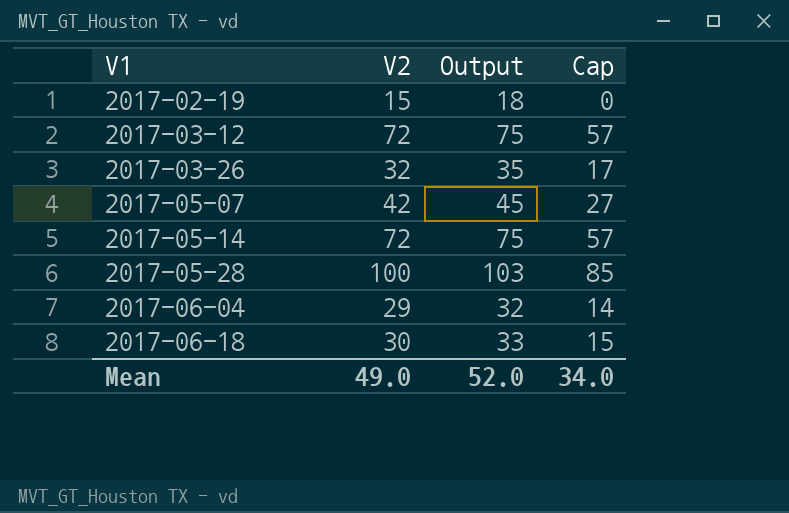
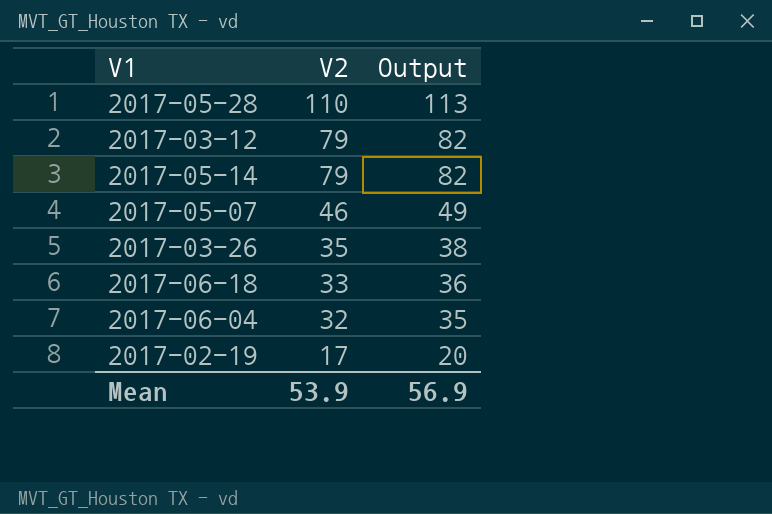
row order: V1 ascending -> V2 descending
column Cap | formula: [V2] - 15 -> none
2017-05-28 | V2: 100 -> 110
2017-05-28 | Output: 103 -> 113
2017-03-12 | V2: 72 -> 79
2017-03-12 | Output: 75 -> 82
2017-05-14 | V2: 72 -> 79
2017-05-14 | Output: 75 -> 82
2017-05-07 | V2: 42 -> 46
2017-05-07 | Output: 45 -> 49
2017-03-26 | V2: 32 -> 35
2017-03-26 | Output: 35 -> 38
2017-06-18 | V2: 30 -> 33
2017-06-18 | Output: 33 -> 36
2017-06-04 | V2: 29 -> 32
2017-06-04 | Output: 32 -> 35
2017-02-19 | V2: 15 -> 17
2017-02-19 | Output: 18 -> 20
Mean | V2: 49.0 -> 53.9
Mean | Output: 52.0 -> 56.9

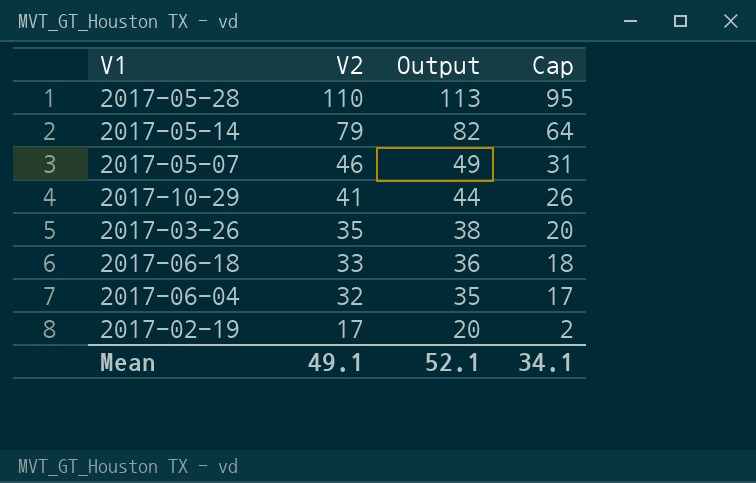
column Cap | formula: none -> [V2] - 15
row 2017-03-12: 79 | 82 -> none
row 2017-10-29: none -> 41 | 44 | 26
Mean | V2: 53.9 -> 49.1
Mean | Output: 56.9 -> 52.1

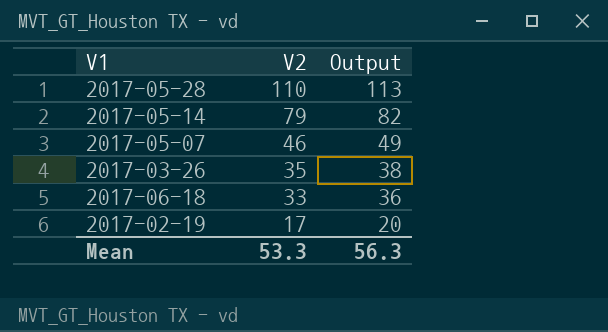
column Cap | formula: [V2] - 15 -> none
row 2017-10-29: 41 | 44 | 26 -> none
row 2017-06-04: 32 | 35 | 17 -> none
Mean | V2: 49.1 -> 53.3
Mean | Output: 52.1 -> 56.3

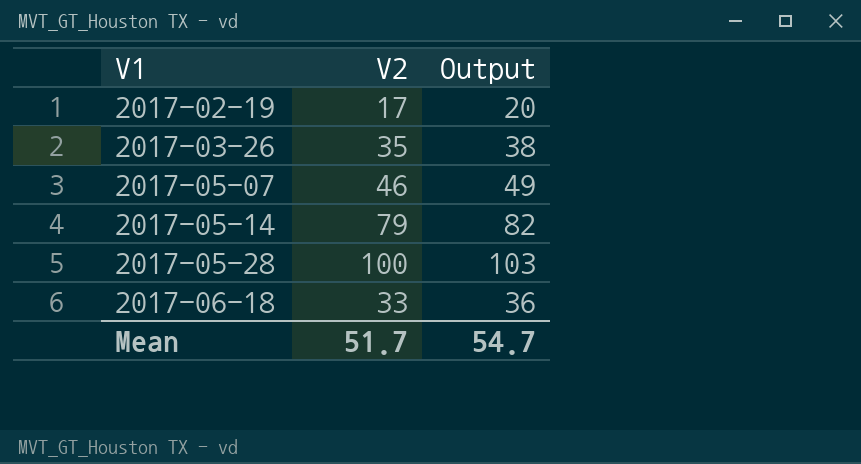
row order: V2 descending -> V1 ascending
2017-05-28 | V2: 110 -> 100
2017-05-28 | Output: 113 -> 103
Mean | V2: 53.3 -> 51.7
Mean | Output: 56.3 -> 54.7

